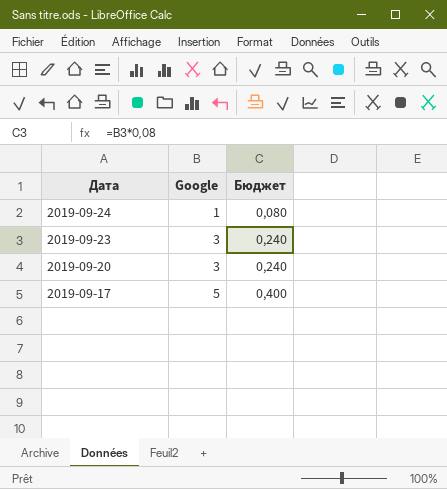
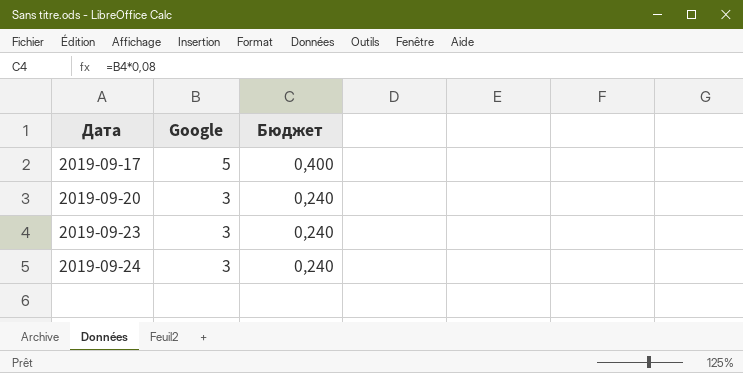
row order: Дата descending -> Дата ascending
2019-09-24 | Google: 1 -> 3
2019-09-24 | Бюджет: 0,080 -> 0,240

